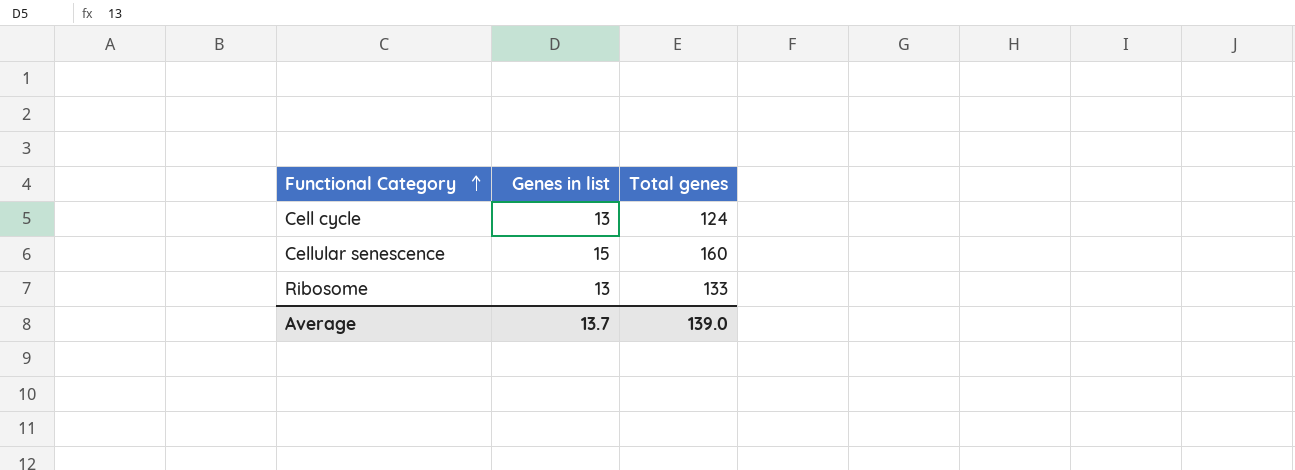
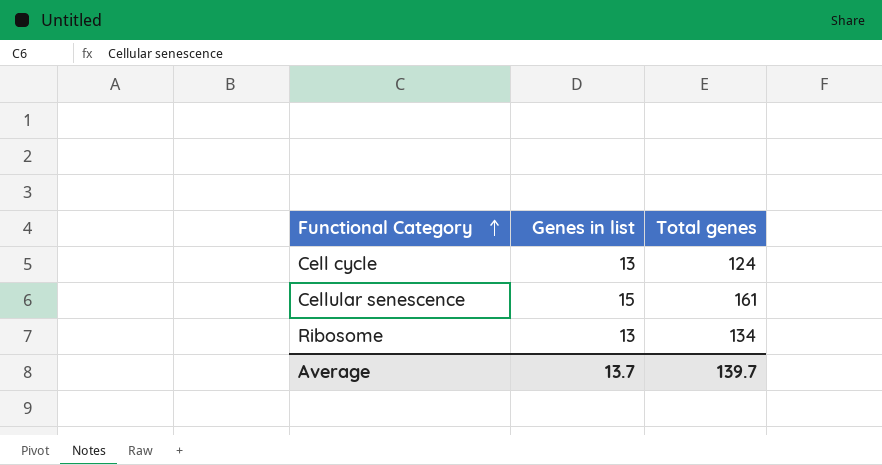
Cellular senescence | Total genes: 160 -> 161
Ribosome | Total genes: 133 -> 134
Average | Total genes: 139.0 -> 139.7

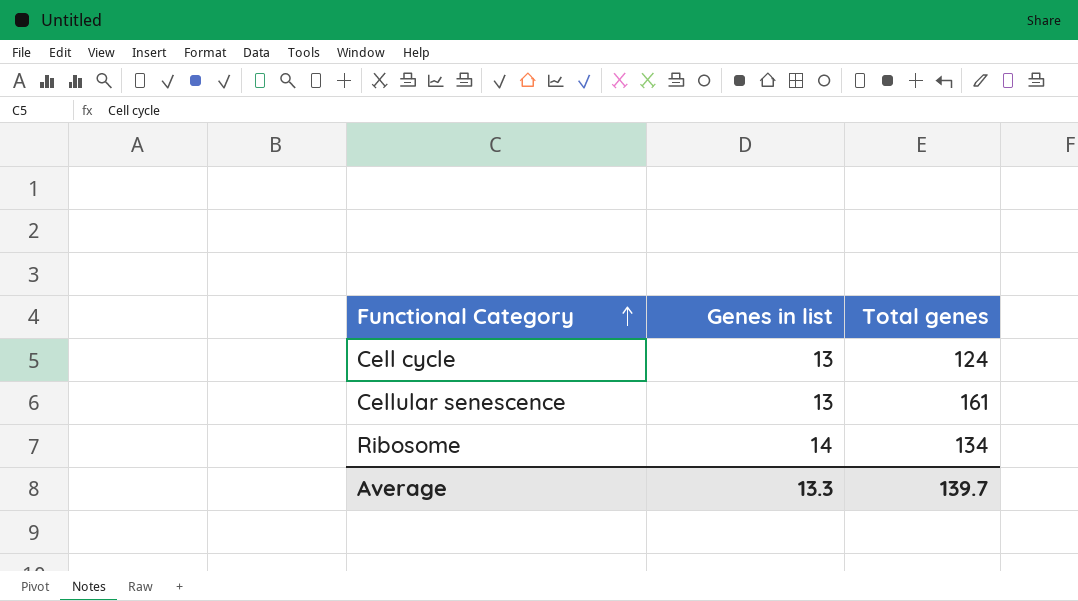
Cellular senescence | Genes in list: 15 -> 13
Ribosome | Genes in list: 13 -> 14
Average | Genes in list: 13.7 -> 13.3

